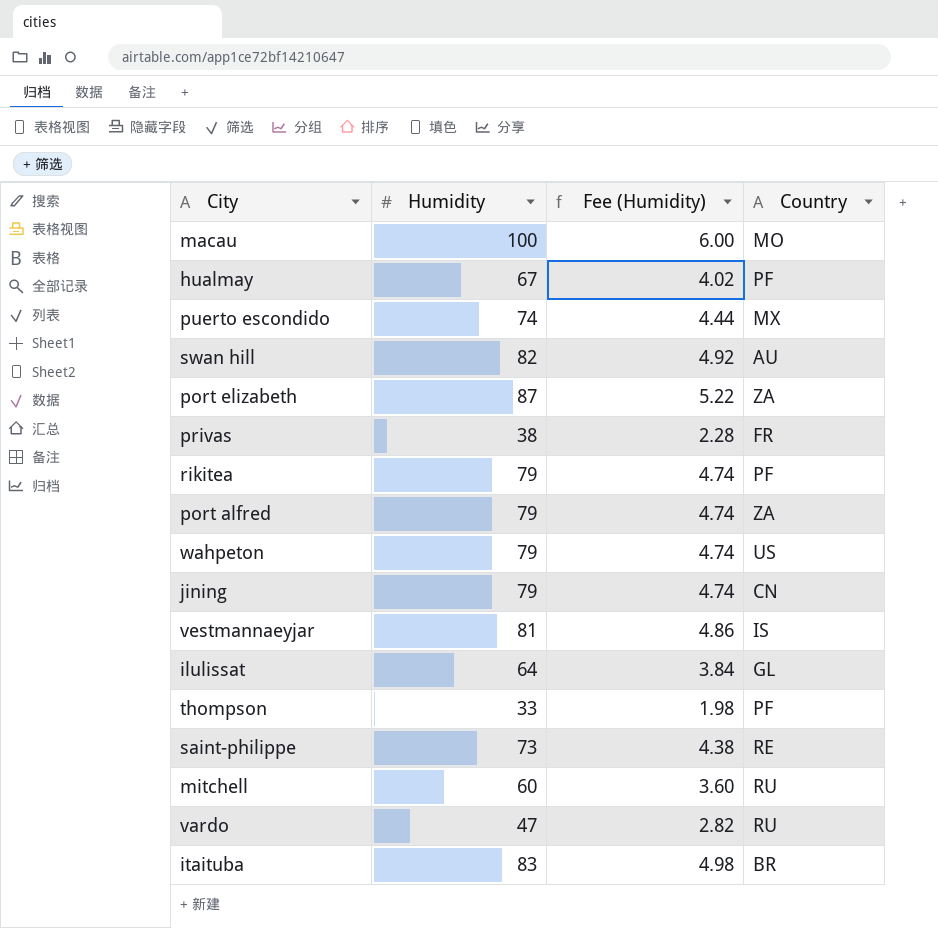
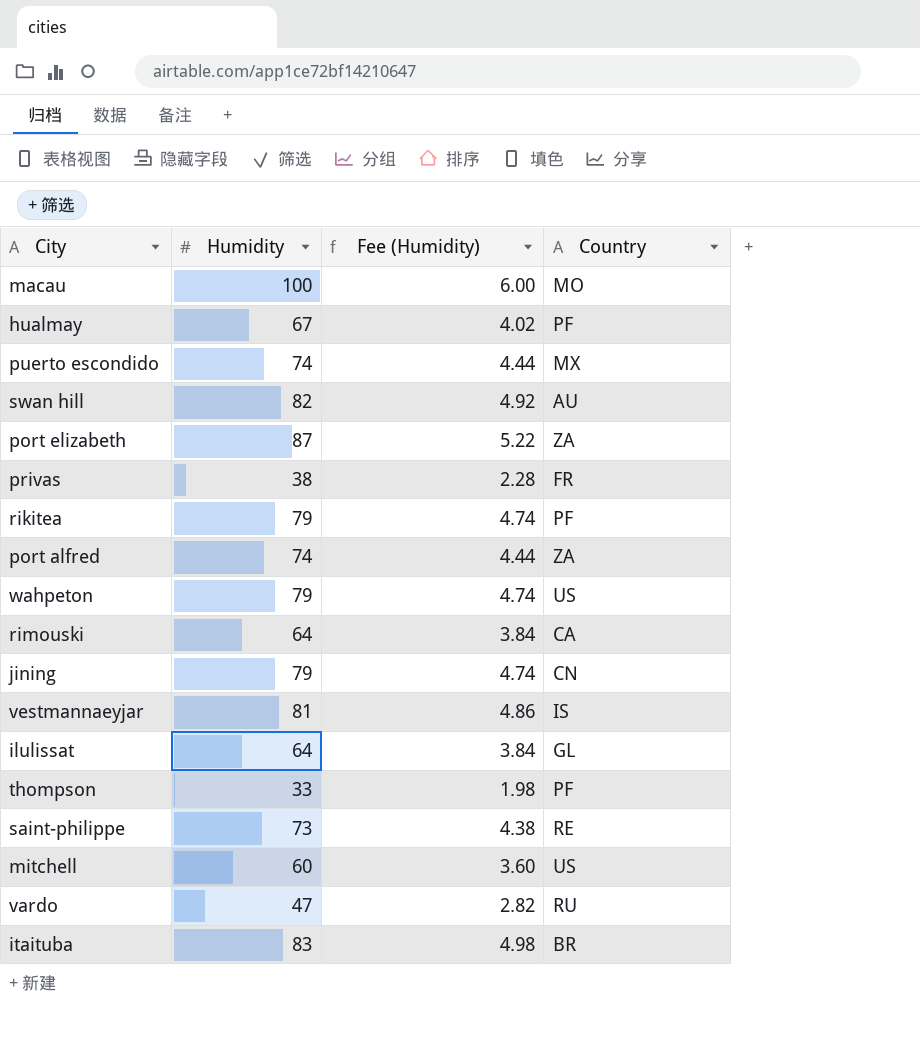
port alfred | Humidity: 79 -> 74
port alfred | Fee (Humidity): 4.74 -> 4.44
row rimouski: none -> 64 | 3.84 | CA
mitchell | Country: RU -> US

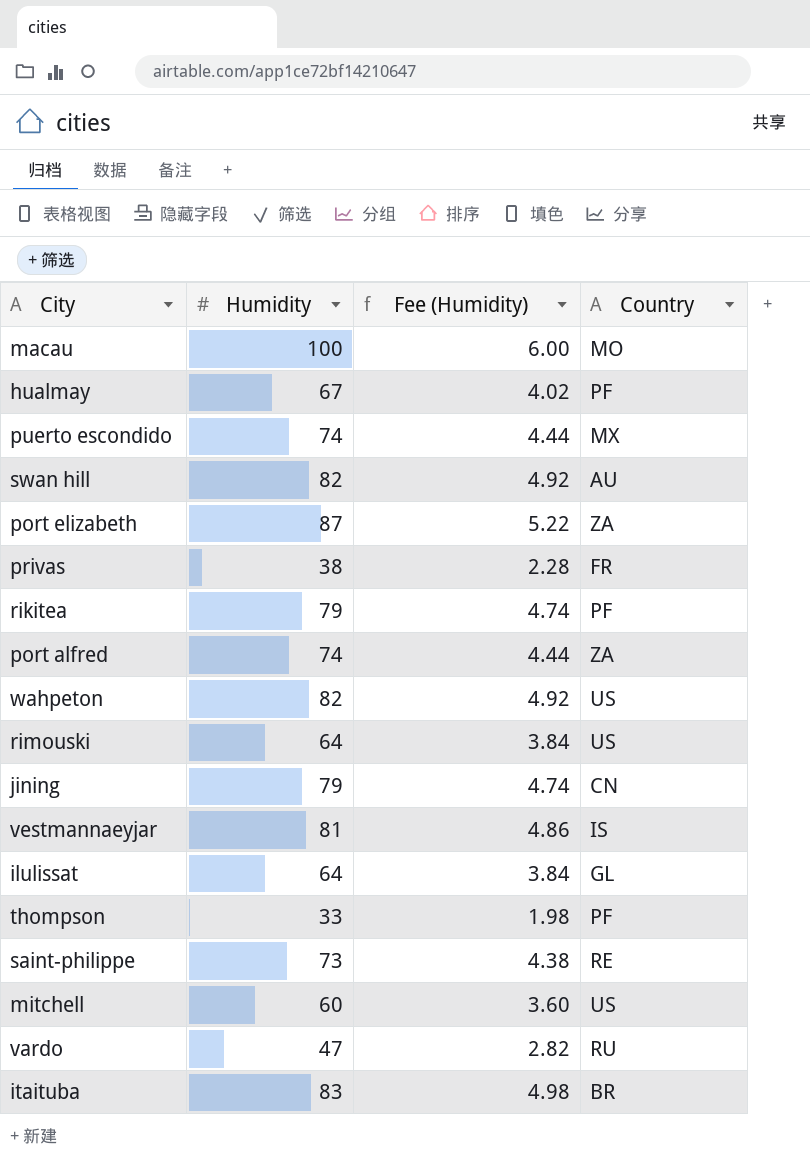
wahpeton | Humidity: 79 -> 82
wahpeton | Fee (Humidity): 4.74 -> 4.92
rimouski | Country: CA -> US

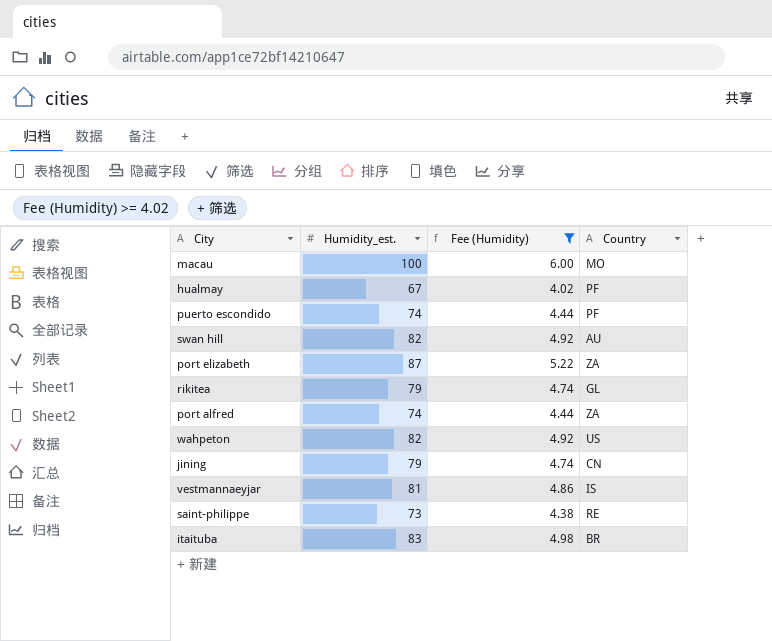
filter: none -> Fee (Humidity) >= 4.02
column name: Humidity -> Humidity_est.
puerto escondido | Country: MX -> PF
rikitea | Country: PF -> GL

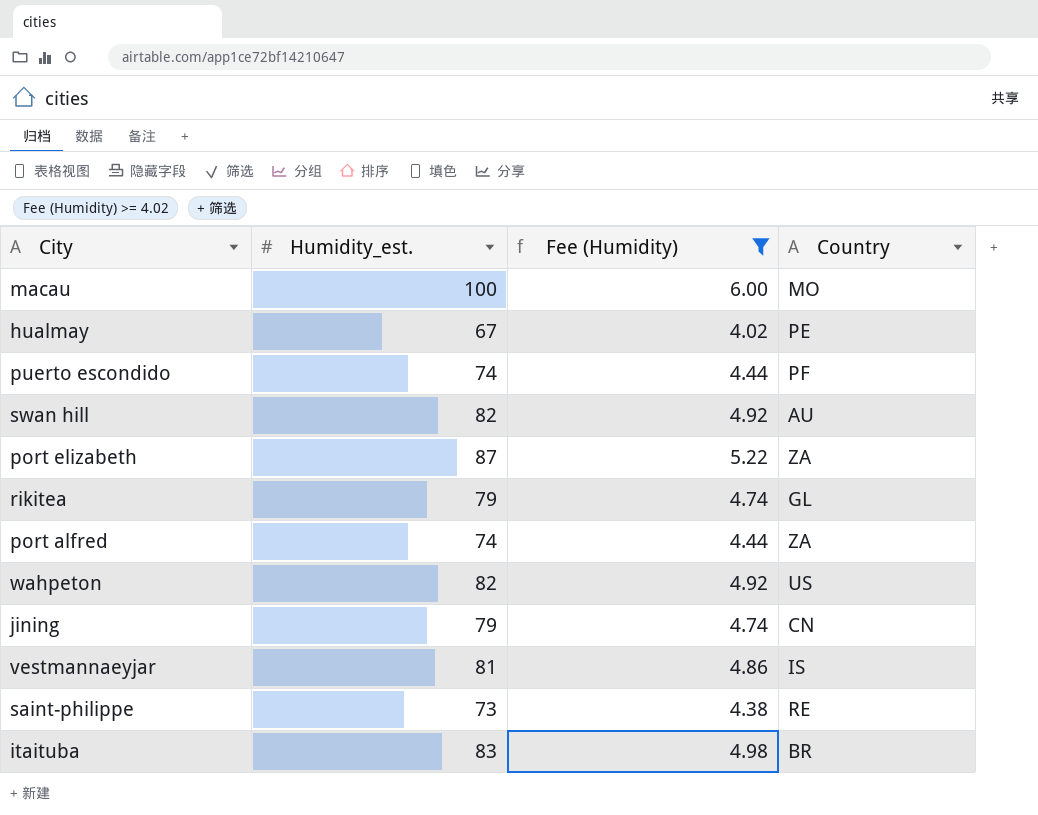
hualmay | Country: PF -> PE

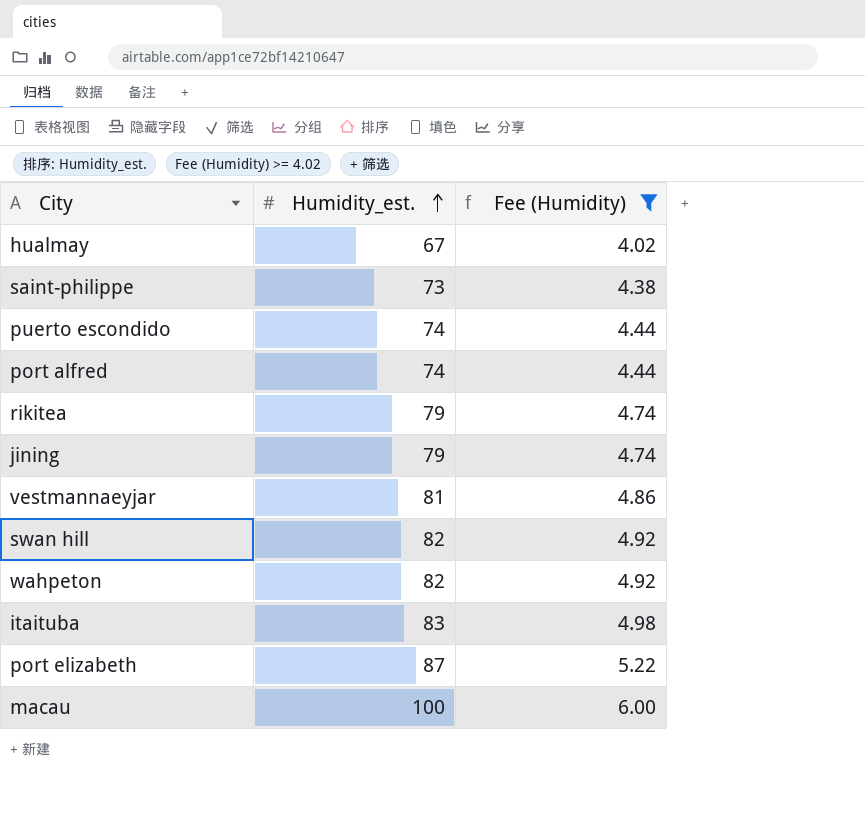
row order: none -> Humidity_est. ascending
column Country | position: 4 -> none

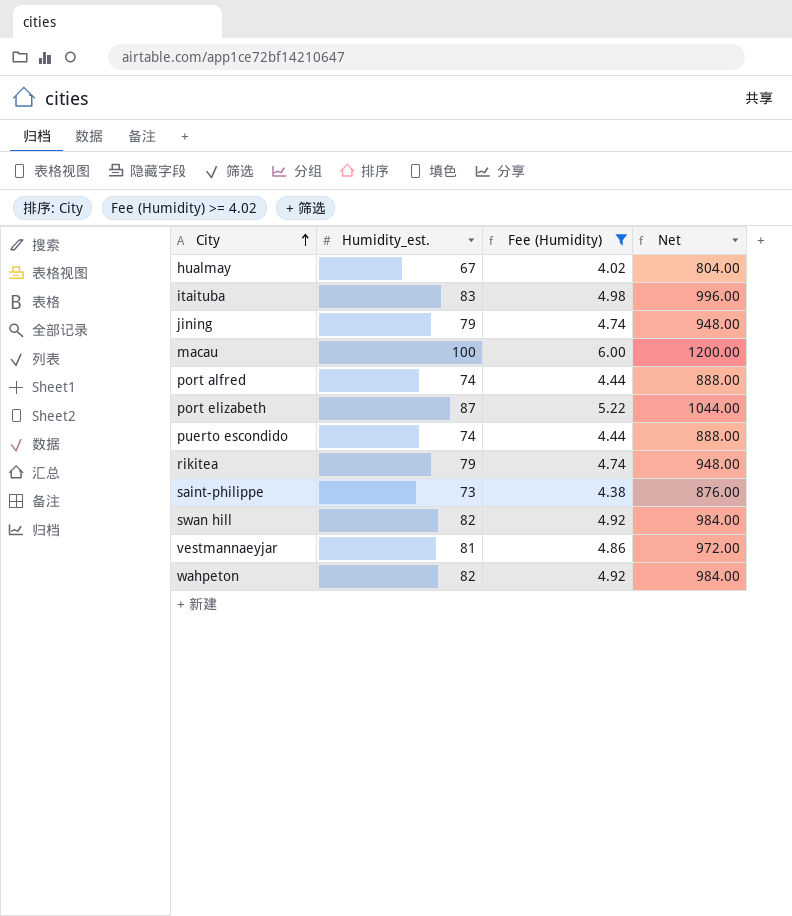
row order: Humidity_est. ascending -> City ascending
column Net | formula: none -> [Humidity_est.] * 12

